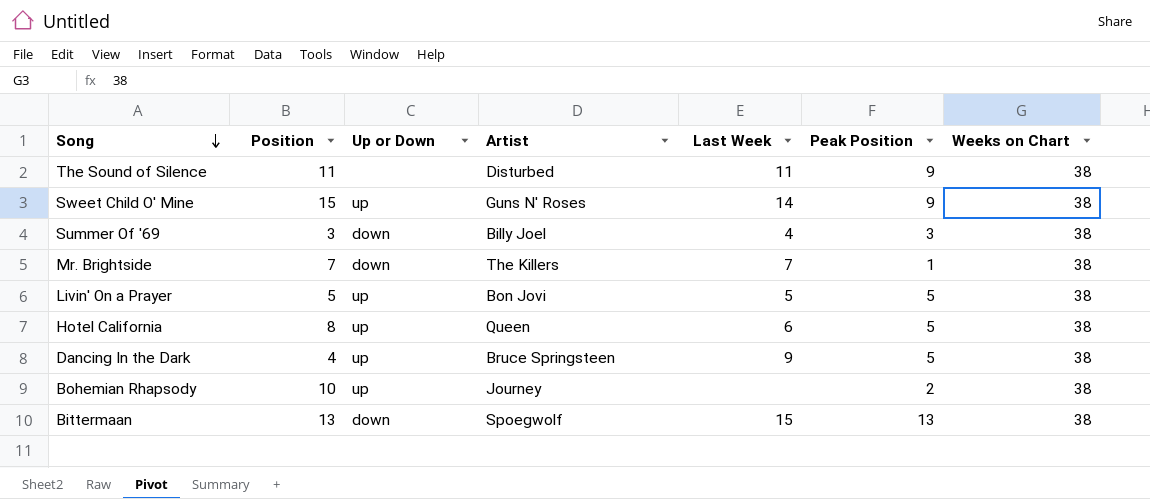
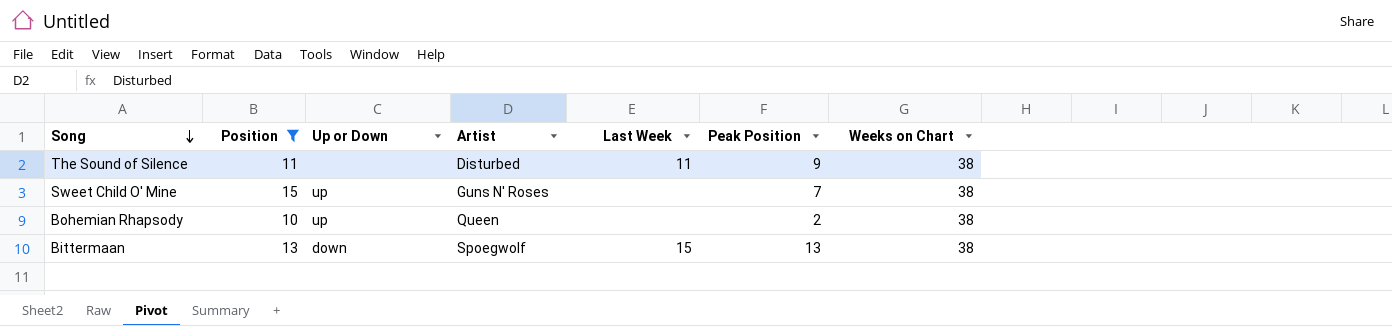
filter: none -> Position >= 10
Sweet Child O' Mine | Last Week: 14 -> none
Sweet Child O' Mine | Peak Position: 9 -> 7
Bohemian Rhapsody | Artist: Journey -> Queen

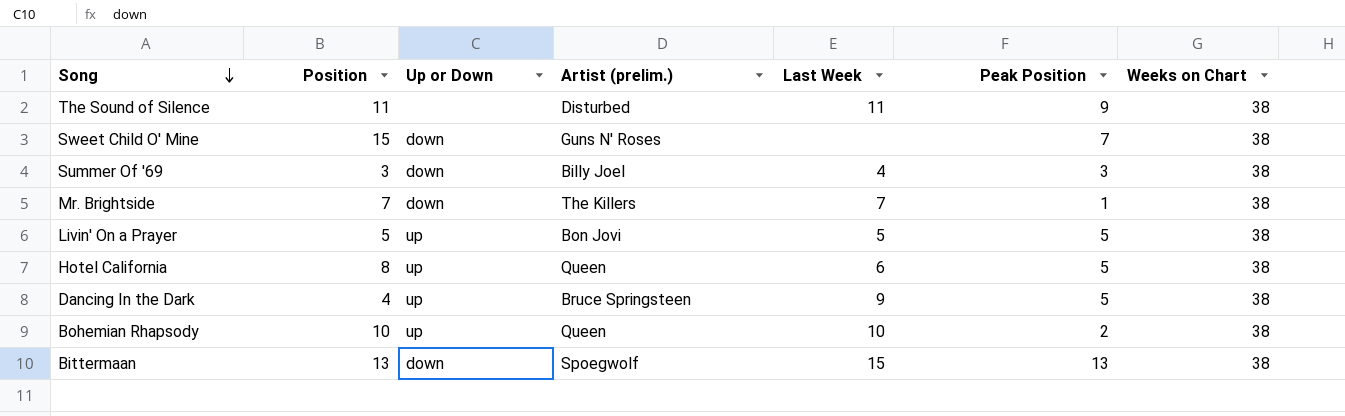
filter: Position >= 10 -> none
column name: Artist -> Artist (prelim.)
Sweet Child O' Mine | Up or Down: up -> down
Bohemian Rhapsody | Last Week: none -> 10

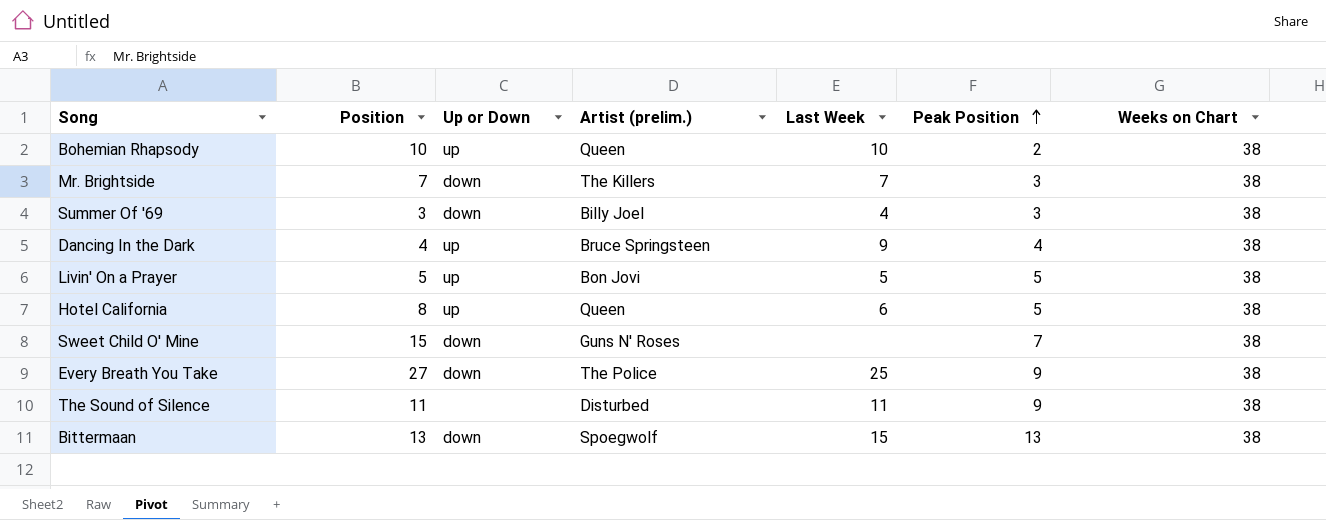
row order: Song descending -> Peak Position ascending
Mr. Brightside | Peak Position: 1 -> 3
Dancing In the Dark | Peak Position: 5 -> 4
row Every Breath You Take: none -> 27 | down | The Police | 25 | 9 | 38

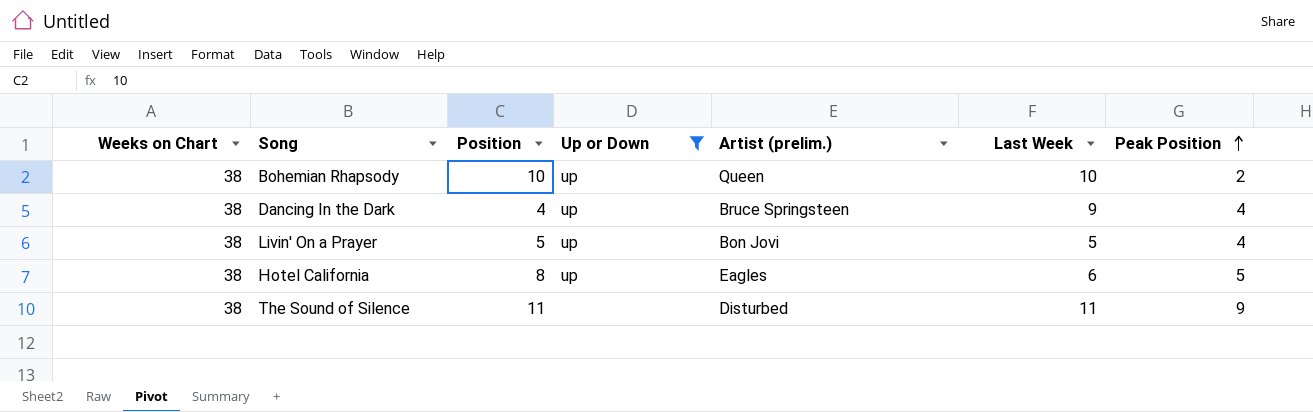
filter: none -> Up or Down != down
column Weeks on Chart | position: 7 -> 1
Livin' On a Prayer | Peak Position: 5 -> 4
Hotel California | Artist (prelim.): Queen -> Eagles

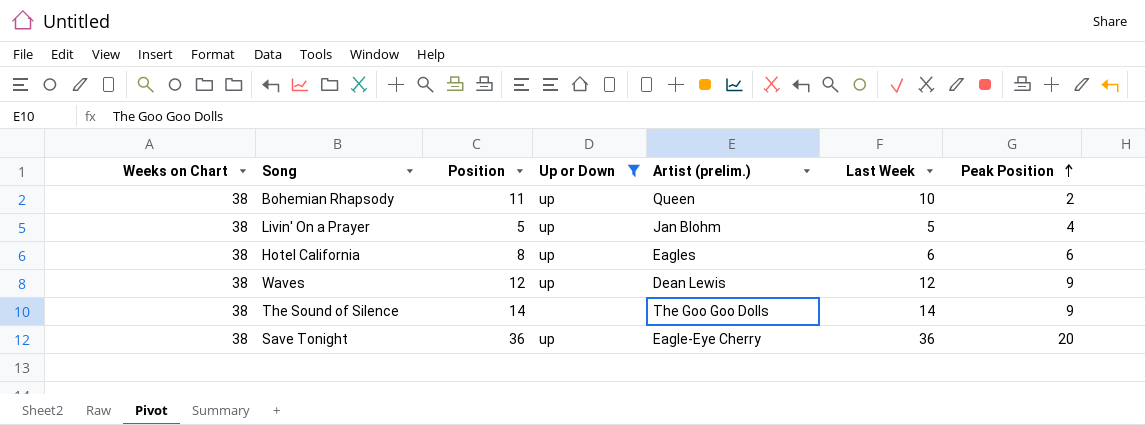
row Dancing In the Dark: 38 | 4 | up | Bruce Springsteen | 9 | 4 -> none
Bohemian Rhapsody | Position: 10 -> 11
Livin' On a Prayer | Artist (prelim.): Bon Jovi -> Jan Blohm
Hotel California | Peak Position: 5 -> 6
row Waves: none -> 38 | 12 | up | Dean Lewis | 12 | 9
The Sound of Silence | Position: 11 -> 14
The Sound of Silence | Artist (prelim.): Disturbed -> The Goo Goo Dolls
The Sound of Silence | Last Week: 11 -> 14
row Save Tonight: none -> 38 | 36 | up | Eagle-Eye Cherry | 36 | 20

